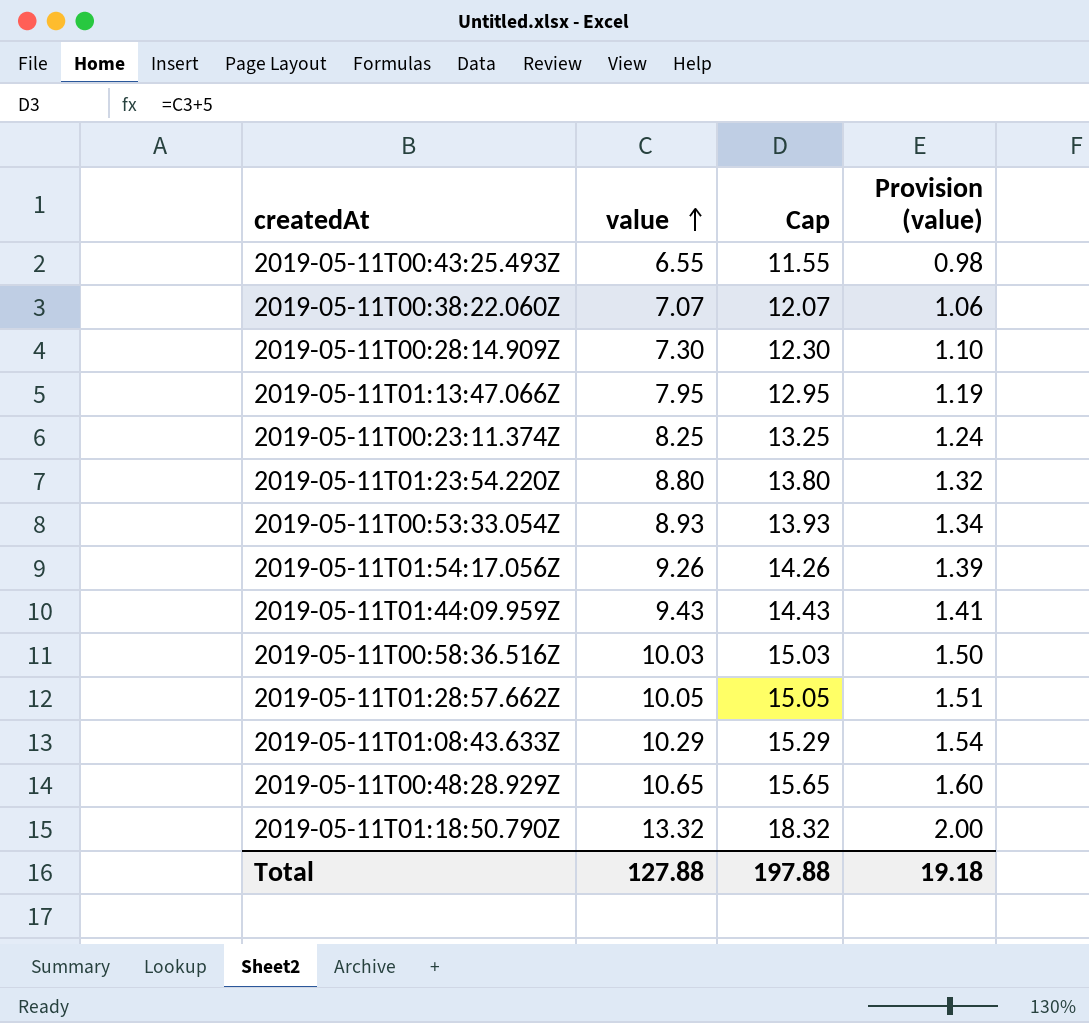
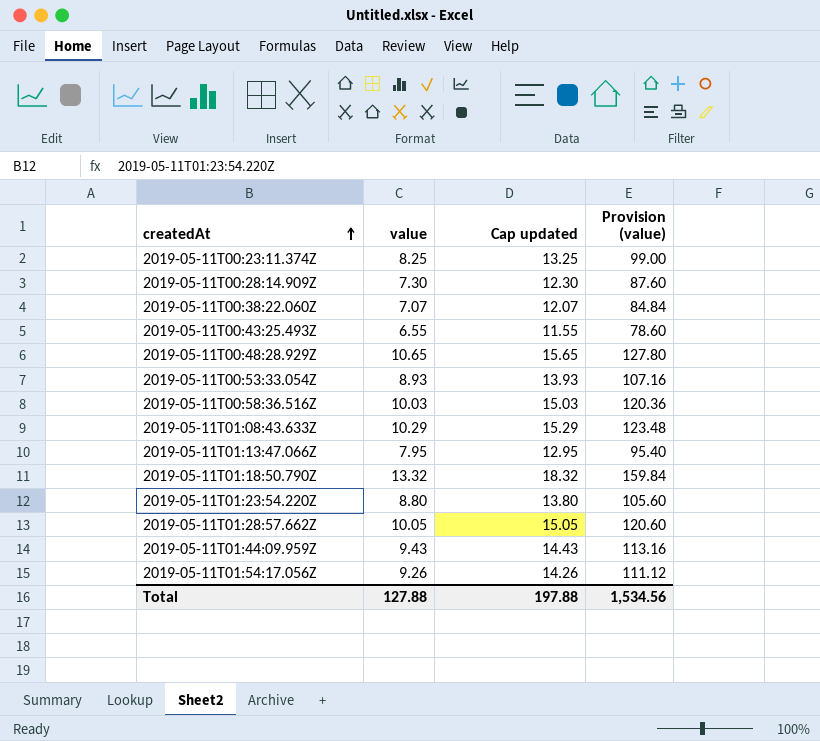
row order: value ascending -> createdAt ascending
column name: Cap -> Cap updated
column Provision (value) | formula: [value] * 0.15 -> [value] * 12
Total | Provision (value): 19.18 -> 1,534.56

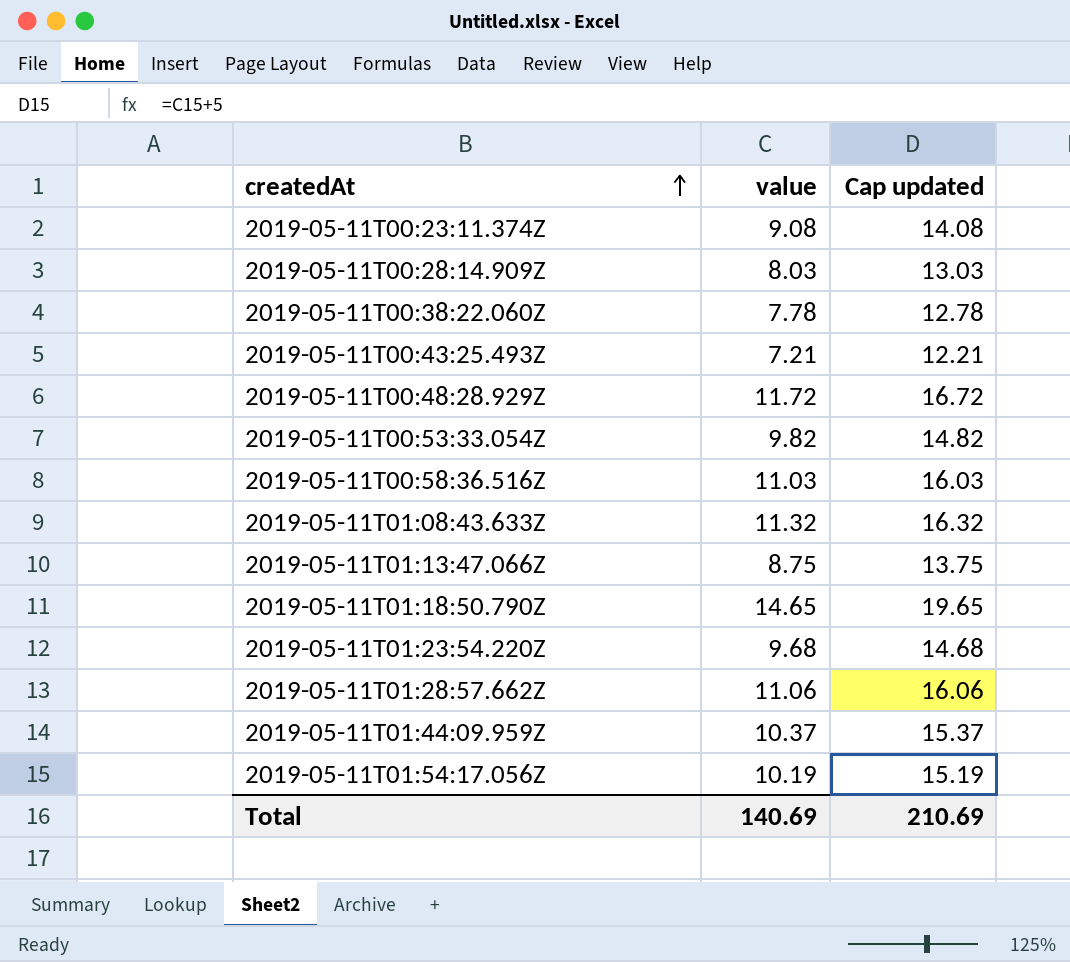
column Provision (value) | formula: [value] * 12 -> none
2019-05-11T00:23:11.374Z | value: 8.25 -> 9.08
2019-05-11T00:23:11.374Z | Cap updated: 13.25 -> 14.08
2019-05-11T00:28:14.909Z | value: 7.30 -> 8.03
2019-05-11T00:28:14.909Z | Cap updated: 12.30 -> 13.03
2019-05-11T00:38:22.060Z | value: 7.07 -> 7.78
2019-05-11T00:38:22.060Z | Cap updated: 12.07 -> 12.78
2019-05-11T00:43:25.493Z | value: 6.55 -> 7.21
2019-05-11T00:43:25.493Z | Cap updated: 11.55 -> 12.21
2019-05-11T00:48:28.929Z | value: 10.65 -> 11.72
2019-05-11T00:48:28.929Z | Cap updated: 15.65 -> 16.72
2019-05-11T00:53:33.054Z | value: 8.93 -> 9.82
2019-05-11T00:53:33.054Z | Cap updated: 13.93 -> 14.82
2019-05-11T00:58:36.516Z | value: 10.03 -> 11.03
2019-05-11T00:58:36.516Z | Cap updated: 15.03 -> 16.03
2019-05-11T01:08:43.633Z | value: 10.29 -> 11.32
2019-05-11T01:08:43.633Z | Cap updated: 15.29 -> 16.32
2019-05-11T01:13:47.066Z | value: 7.95 -> 8.75
2019-05-11T01:13:47.066Z | Cap updated: 12.95 -> 13.75
2019-05-11T01:18:50.790Z | value: 13.32 -> 14.65
2019-05-11T01:18:50.790Z | Cap updated: 18.32 -> 19.65
2019-05-11T01:23:54.220Z | value: 8.80 -> 9.68
2019-05-11T01:23:54.220Z | Cap updated: 13.80 -> 14.68
2019-05-11T01:28:57.662Z | value: 10.05 -> 11.06
2019-05-11T01:28:57.662Z | Cap updated: 15.05 -> 16.06
2019-05-11T01:44:09.959Z | value: 9.43 -> 10.37
2019-05-11T01:44:09.959Z | Cap updated: 14.43 -> 15.37
2019-05-11T01:54:17.056Z | value: 9.26 -> 10.19
2019-05-11T01:54:17.056Z | Cap updated: 14.26 -> 15.19
Total | value: 127.88 -> 140.69
Total | Cap updated: 197.88 -> 210.69

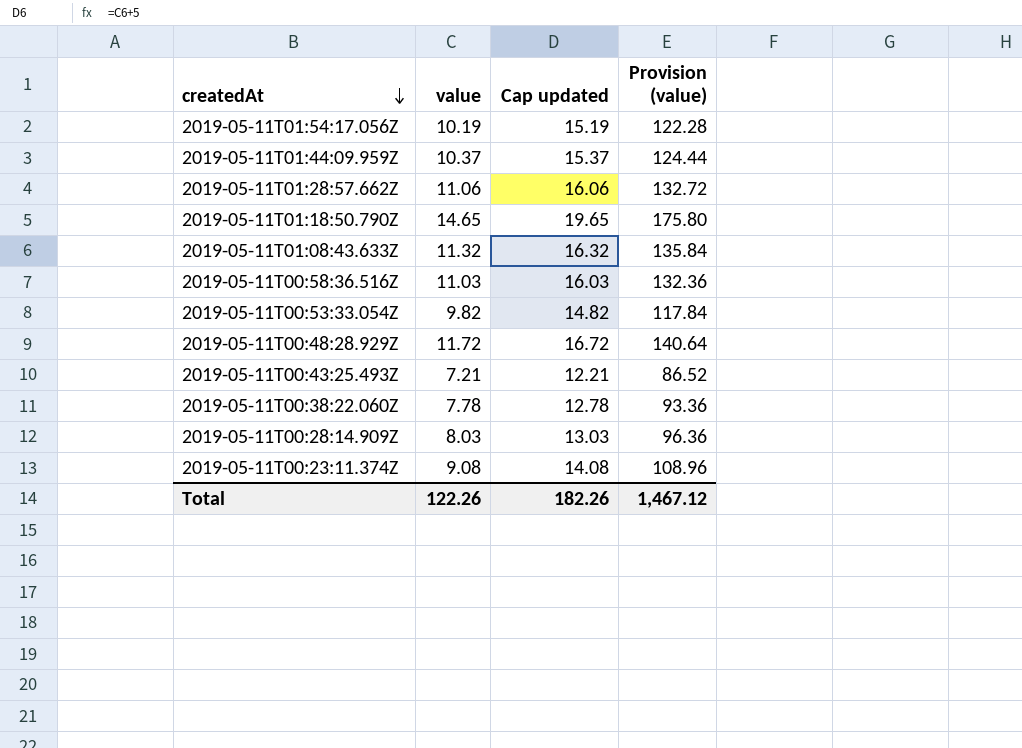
row order: createdAt ascending -> createdAt descending
column Provision (value) | formula: none -> [value] * 12
row 2019-05-11T01:13:47.066Z: 8.75 | 13.75 -> none
row 2019-05-11T01:23:54.220Z: 9.68 | 14.68 -> none
Total | value: 140.69 -> 122.26
Total | Cap updated: 210.69 -> 182.26

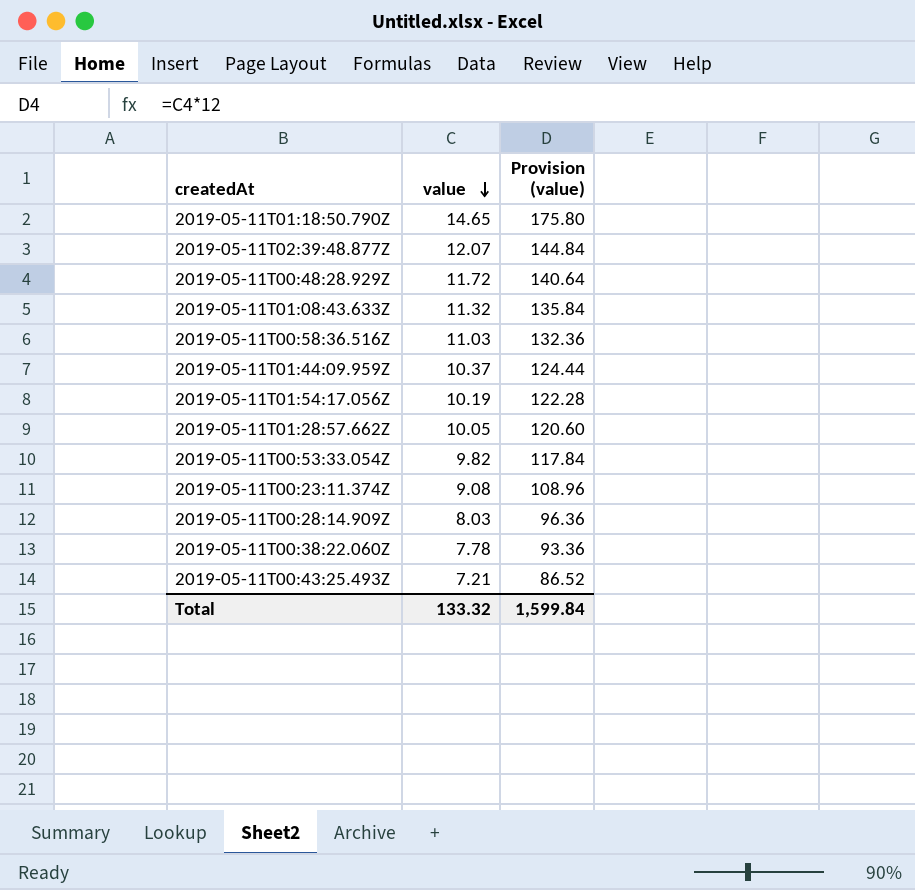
row order: createdAt descending -> value descending
column Cap updated | formula: [value] + 5 -> none
row 2019-05-11T02:39:48.877Z: none -> 12.07 | 144.84
2019-05-11T01:28:57.662Z | value: 11.06 -> 10.05
2019-05-11T01:28:57.662Z | Provision (value): 132.72 -> 120.60
Total | value: 122.26 -> 133.32
Total | Provision (value): 1,467.12 -> 1,599.84

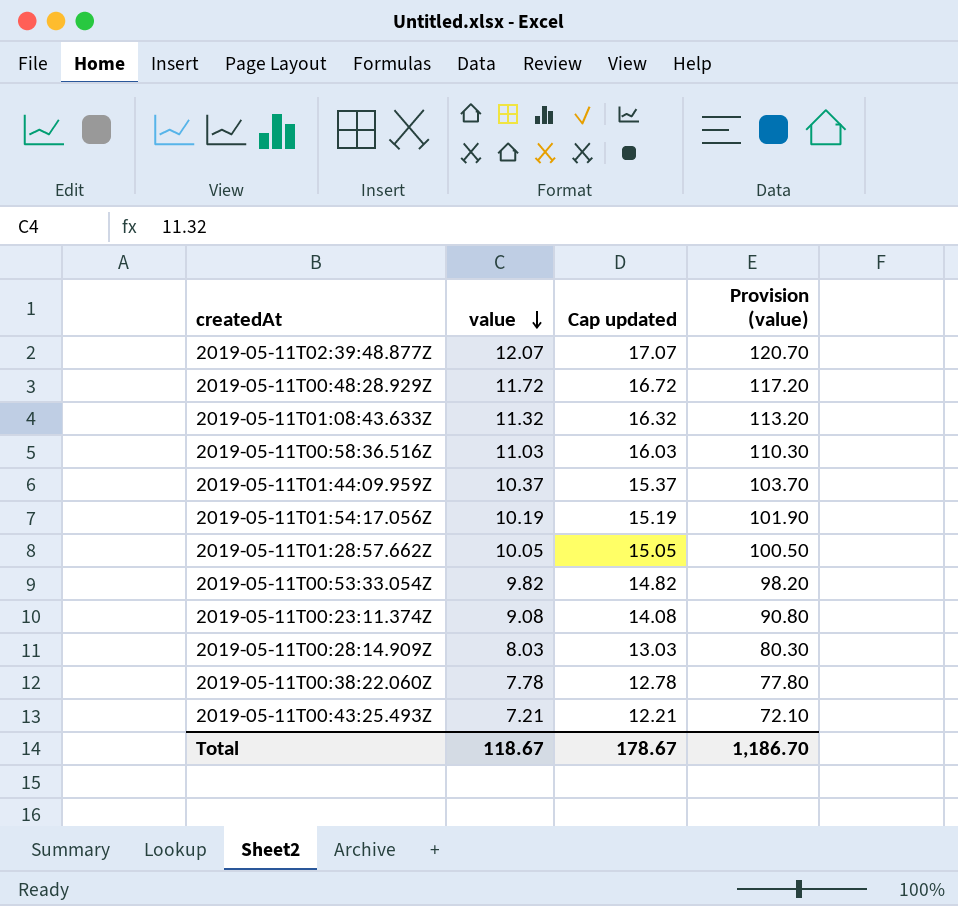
column Cap updated | formula: none -> [value] + 5
column Provision (value) | formula: [value] * 12 -> [value] * 10
row 2019-05-11T01:18:50.790Z: 14.65 | 175.80 -> none
Total | value: 133.32 -> 118.67
Total | Provision (value): 1,599.84 -> 1,186.70

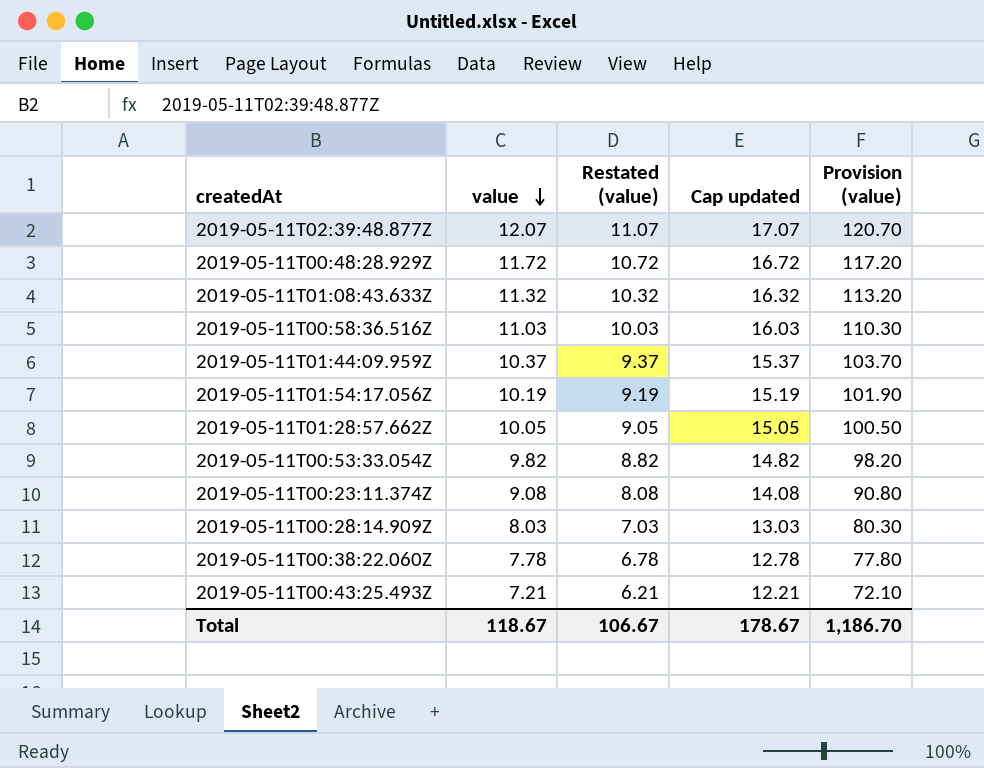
column Restated (value) | formula: none -> [value] - 1

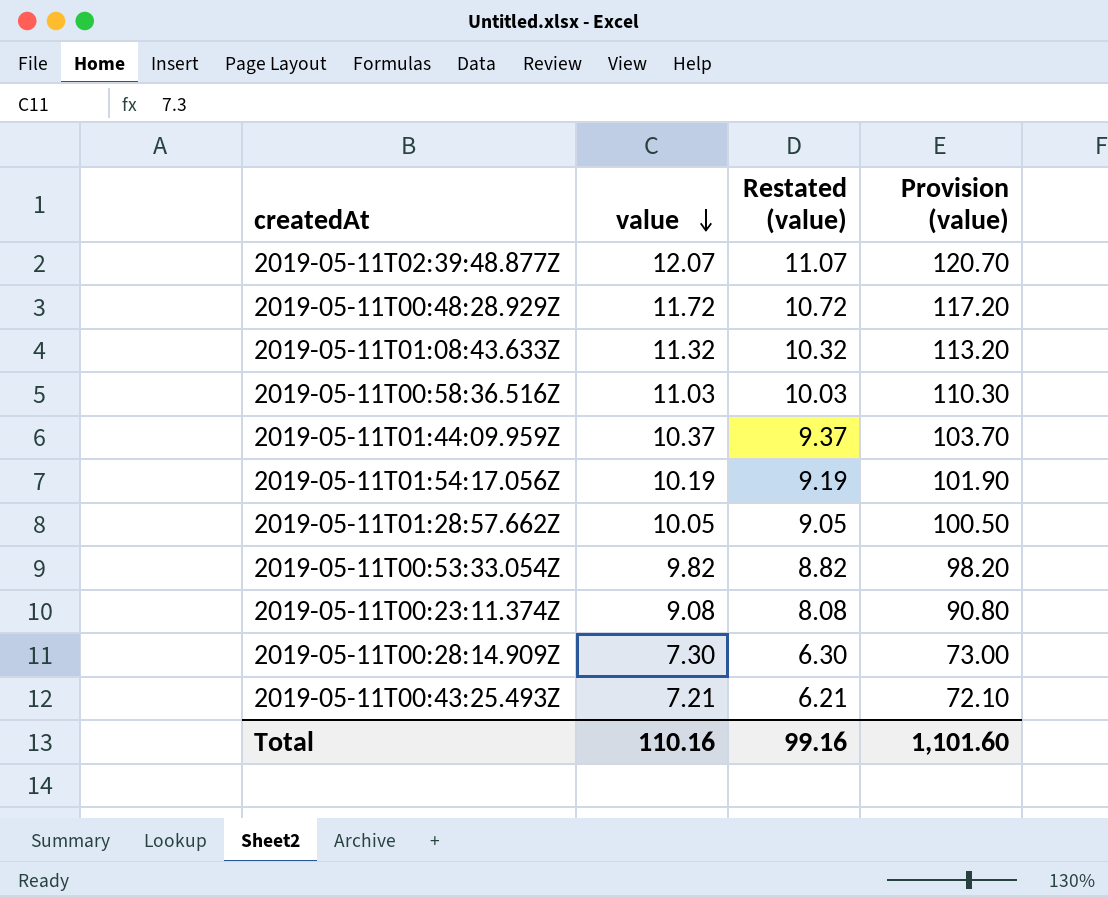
column Cap updated | formula: [value] + 5 -> none
row 2019-05-11T00:38:22.060Z: 7.78 | 6.78 | 12.78 | 77.80 -> none
2019-05-11T00:28:14.909Z | value: 8.03 -> 7.30
2019-05-11T00:28:14.909Z | Restated (value): 7.03 -> 6.30
2019-05-11T00:28:14.909Z | Provision (value): 80.30 -> 73.00
Total | value: 118.67 -> 110.16
Total | Restated (value): 106.67 -> 99.16
Total | Provision (value): 1,186.70 -> 1,101.60

